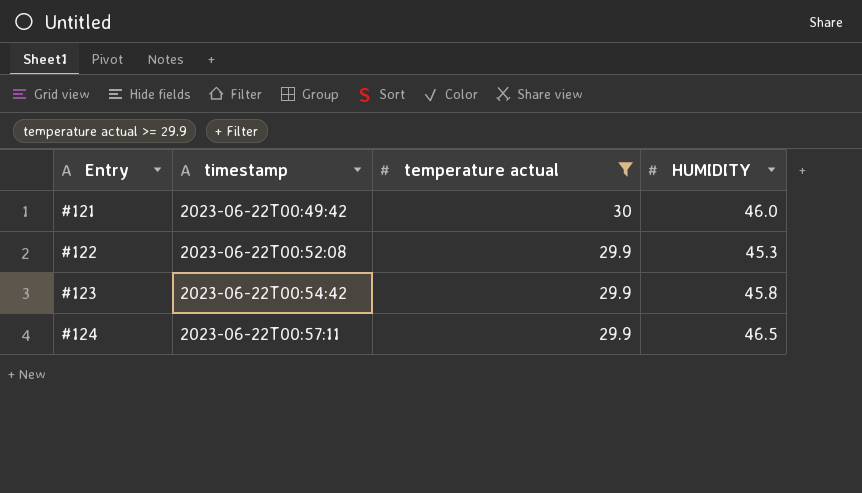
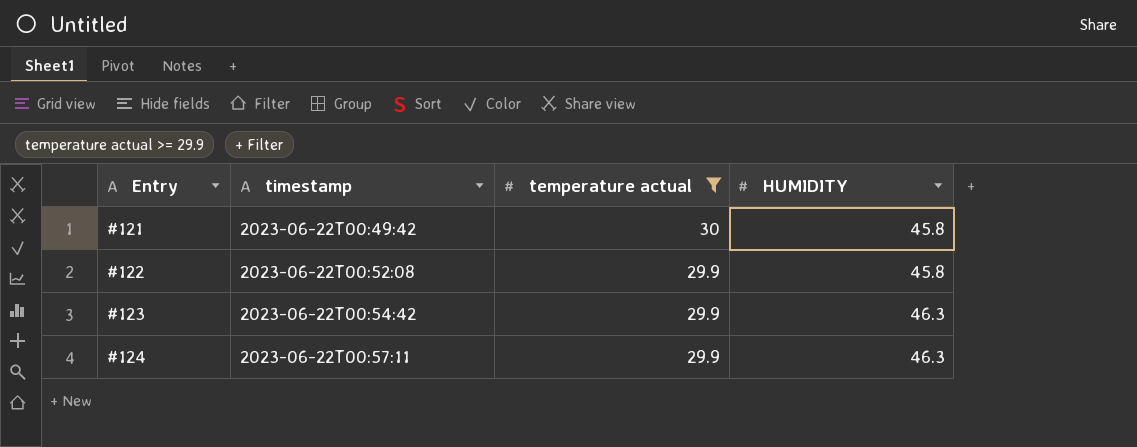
#121 | HUMIDITY: 46.0 -> 45.8
#122 | HUMIDITY: 45.3 -> 45.8
#123 | HUMIDITY: 45.8 -> 46.3
#124 | HUMIDITY: 46.5 -> 46.3

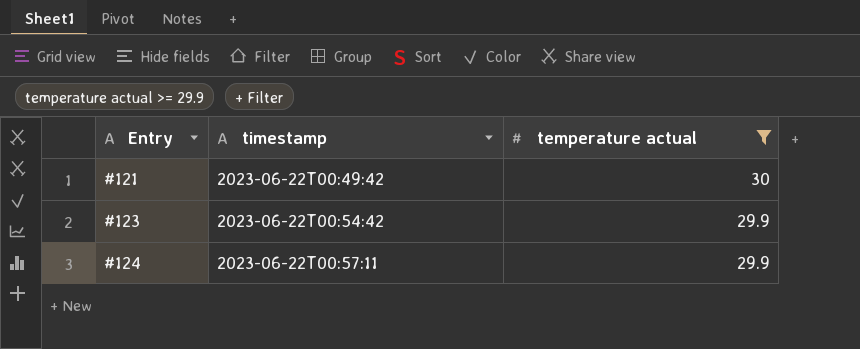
column HUMIDITY | position: 4 -> none
row #122: 2023-06-22T00:52:08 | 29.9 | 45.8 -> none

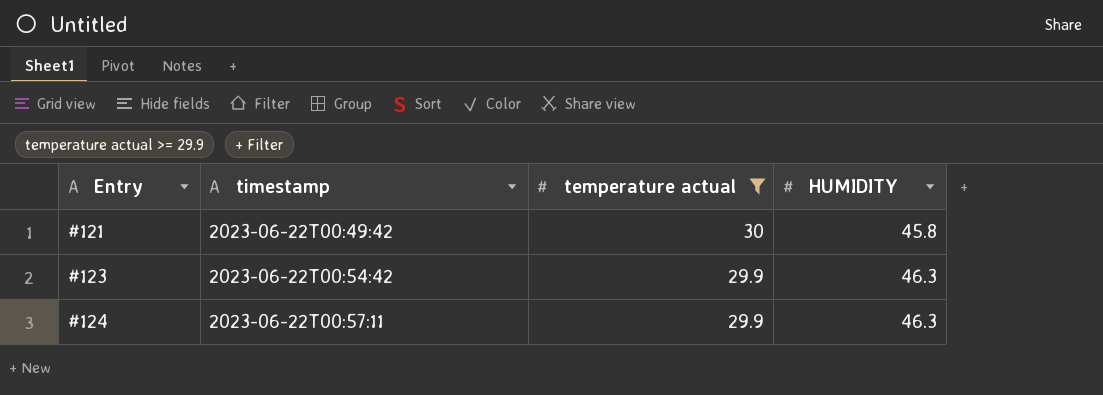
column HUMIDITY | position: none -> 4

